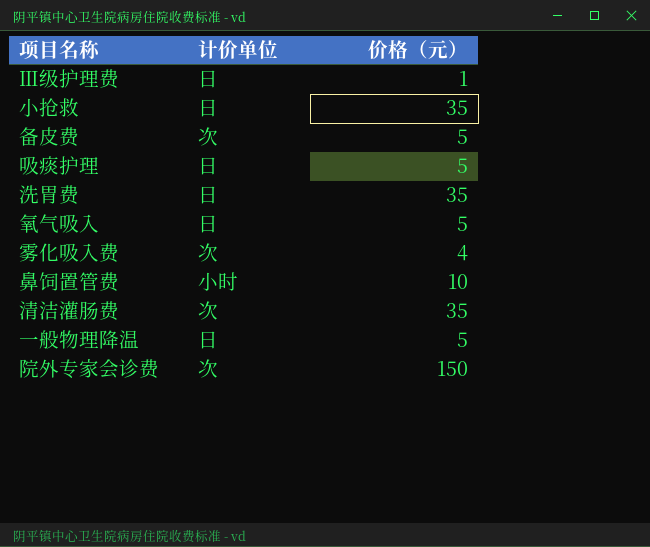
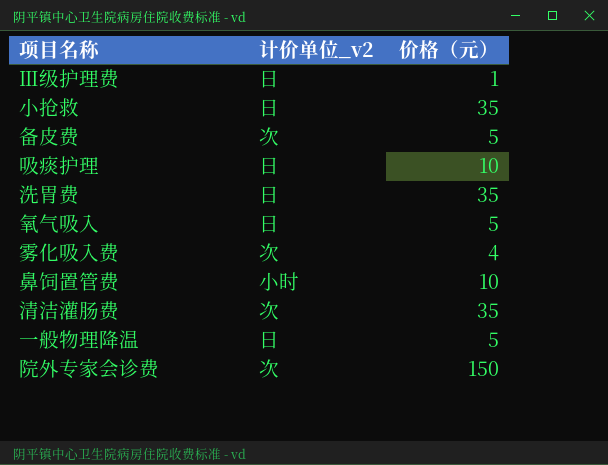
column name: 计价单位 -> 计价单位_v2
吸痰护理 | 价格（元）: 5 -> 10

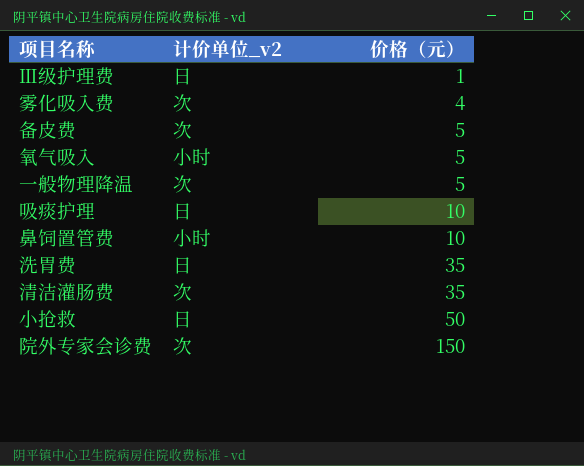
row order: none -> 价格（元） ascending
氧气吸入 | 计价单位_v2: 日 -> 小时
一般物理降温 | 计价单位_v2: 日 -> 次
小抢救 | 价格（元）: 35 -> 50

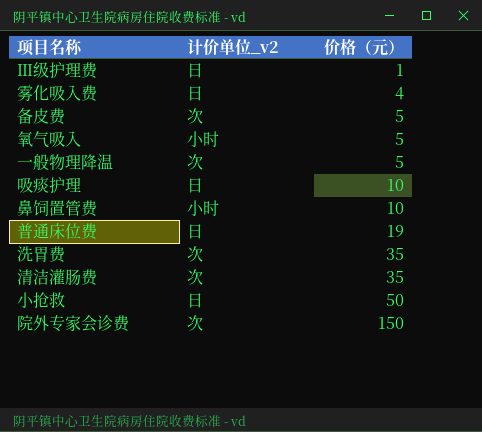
雾化吸入费 | 计价单位_v2: 次 -> 日
row 普通床位费: none -> 日 | 19
洗胃费 | 计价单位_v2: 日 -> 次

